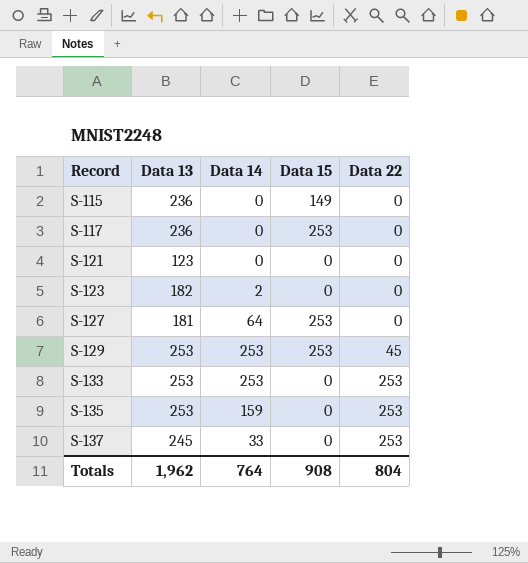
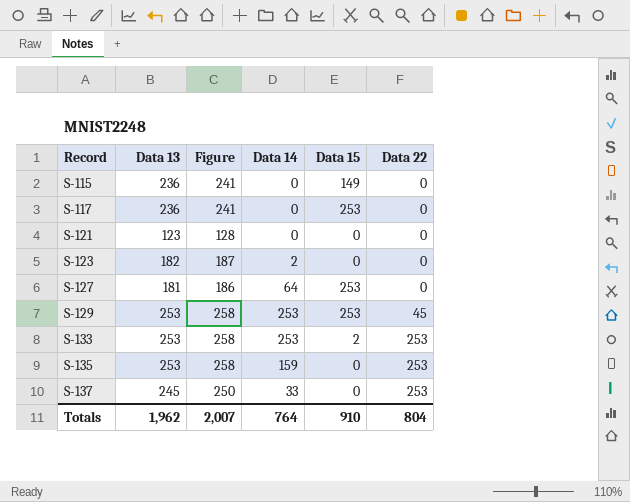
column Figure | formula: none -> [Data 13] + 5
S-133 | Data 15: 0 -> 2
Totals | Data 15: 908 -> 910

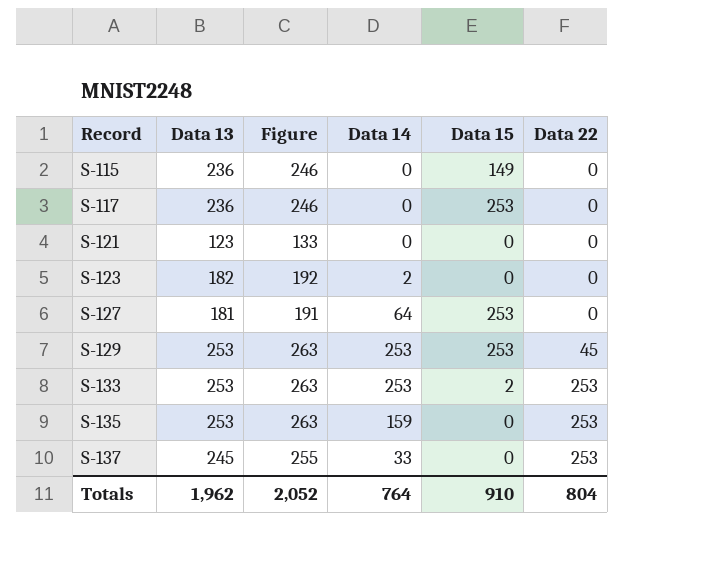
column Figure | formula: [Data 13] + 5 -> [Data 13] + 10
Totals | Figure: 2,007 -> 2,052

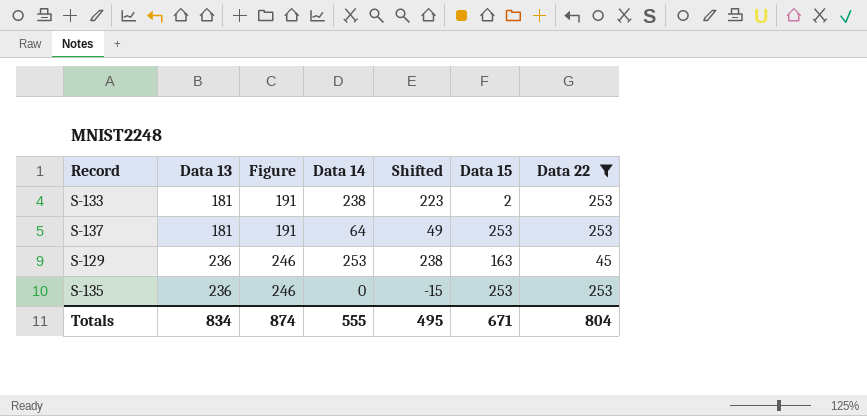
filter: none -> Data 22 != 0
row order: Record ascending -> Data 13 ascending
column Shifted | formula: none -> [Data 14] - 15
S-133 | Data 13: 253 -> 181
S-133 | Figure: 263 -> 191
S-133 | Data 14: 253 -> 238
S-137 | Data 13: 245 -> 181
S-137 | Figure: 255 -> 191
S-137 | Data 14: 33 -> 64
S-137 | Data 15: 0 -> 253
S-129 | Data 13: 253 -> 236
S-129 | Figure: 263 -> 246
S-129 | Data 15: 253 -> 163
S-135 | Data 13: 253 -> 236
S-135 | Figure: 263 -> 246
S-135 | Data 14: 159 -> 0
S-135 | Data 15: 0 -> 253
Totals | Data 13: 1,962 -> 834
Totals | Figure: 2,052 -> 874
Totals | Data 14: 764 -> 555
Totals | Data 15: 910 -> 671

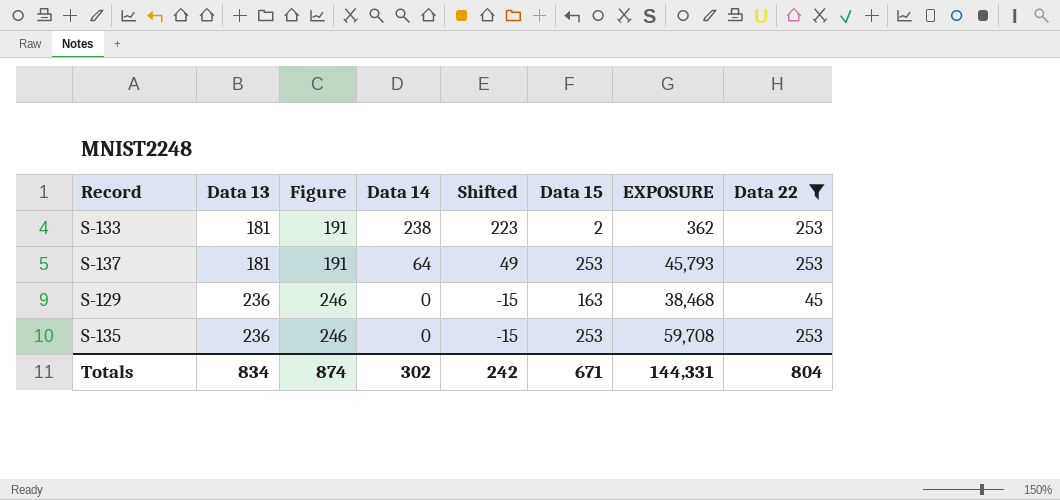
column EXPOSURE | formula: none -> [Data 13] * [Data 15]
S-129 | Data 14: 253 -> 0
S-129 | Shifted: 238 -> -15
Totals | Data 14: 555 -> 302
Totals | Shifted: 495 -> 242

